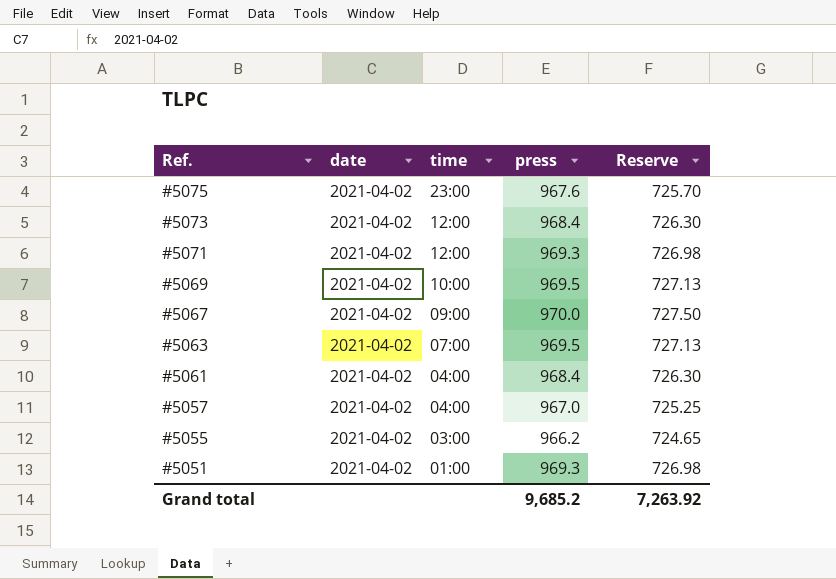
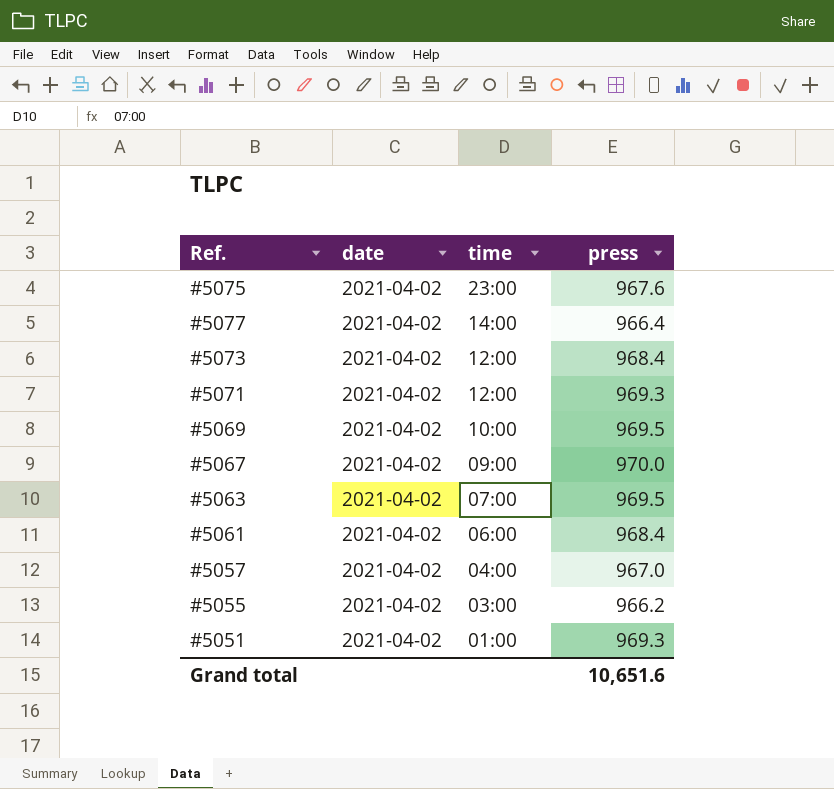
column Reserve | formula: [press] * 0.75 -> none
row #5077: none -> 2021-04-02 | 14:00 | 966.4
#5061 | time: 04:00 -> 06:00
Grand total | press: 9,685.2 -> 10,651.6

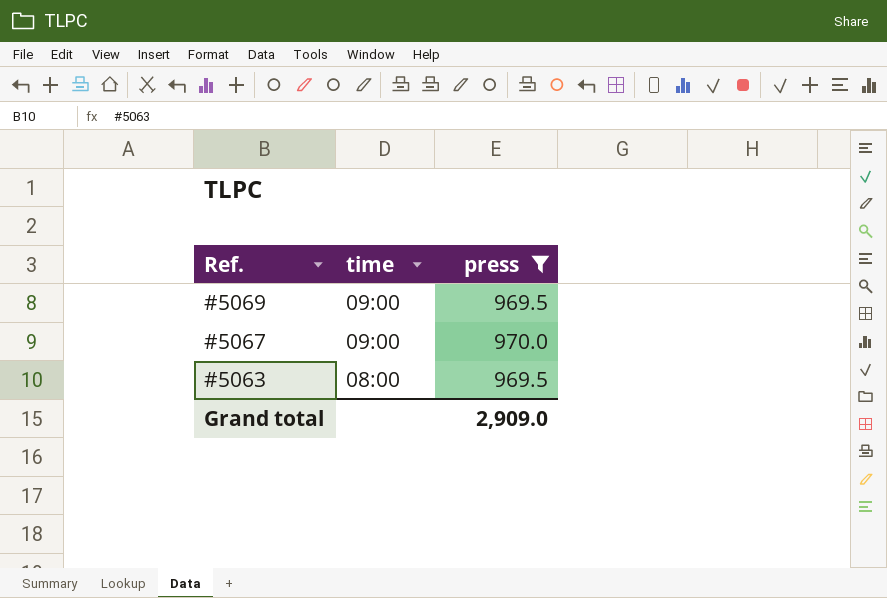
filter: none -> press >= 969.5
column date | position: 2 -> none
#5069 | time: 10:00 -> 09:00
#5063 | time: 07:00 -> 08:00
Grand total | press: 10,651.6 -> 2,909.0

